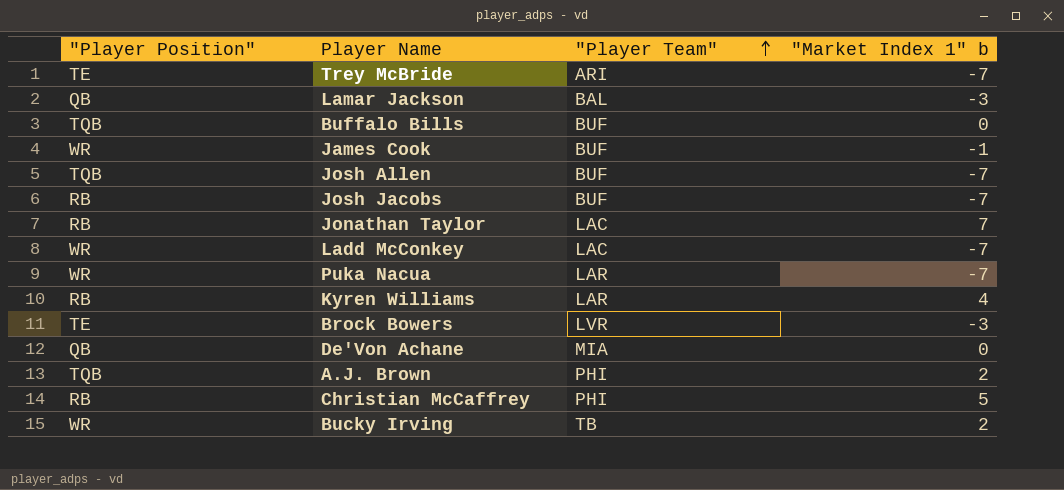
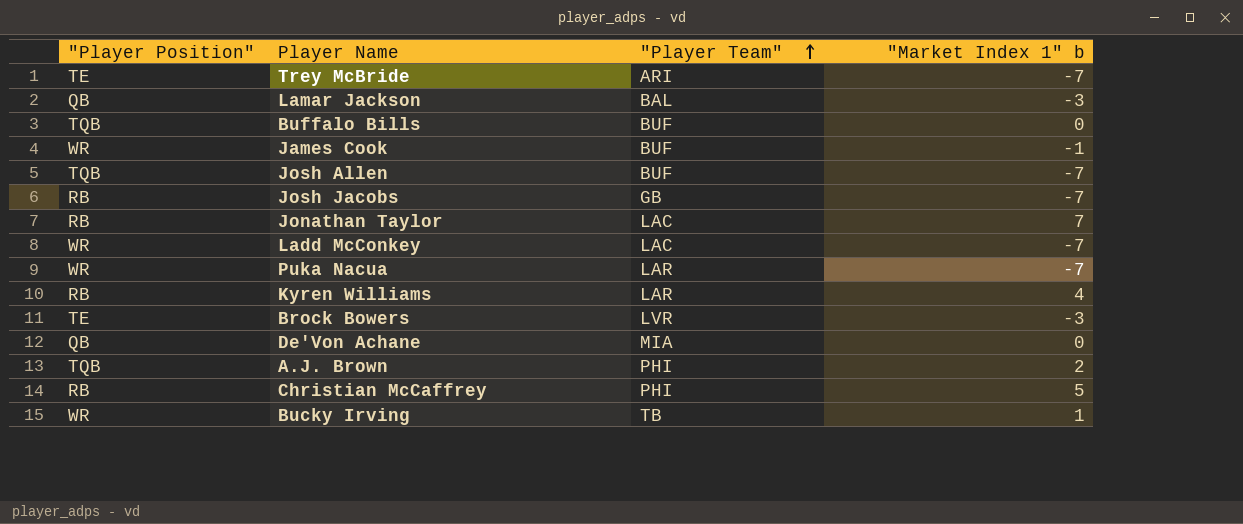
Josh Jacobs | "Player Team": BUF -> GB
Bucky Irving | "Market Index 1" b: 2 -> 1

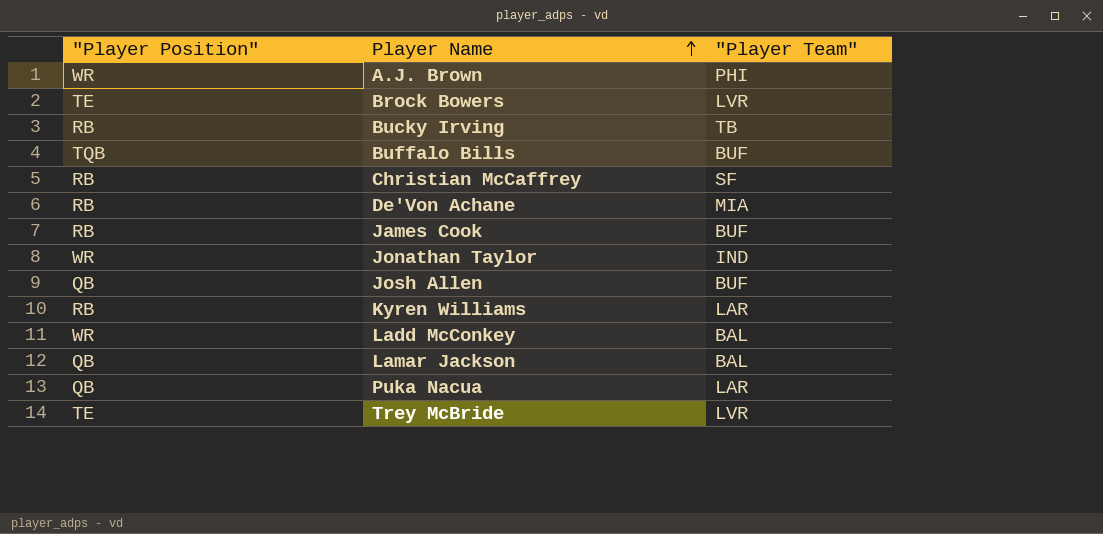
row order: "Player Team" ascending -> Player Name ascending
column "Market Index 1" b | position: 4 -> none
row Josh Jacobs: RB | GB | -7 -> none
A.J. Brown | "Player Position": TQB -> WR
Bucky Irving | "Player Position": WR -> RB
Christian McCaffrey | "Player Team": PHI -> SF
De'Von Achane | "Player Position": QB -> RB
James Cook | "Player Position": WR -> RB
Jonathan Taylor | "Player Position": RB -> WR
Jonathan Taylor | "Player Team": LAC -> IND
Josh Allen | "Player Position": TQB -> QB
Ladd McConkey | "Player Team": LAC -> BAL
Puka Nacua | "Player Position": WR -> QB
Trey McBride | "Player Team": ARI -> LVR

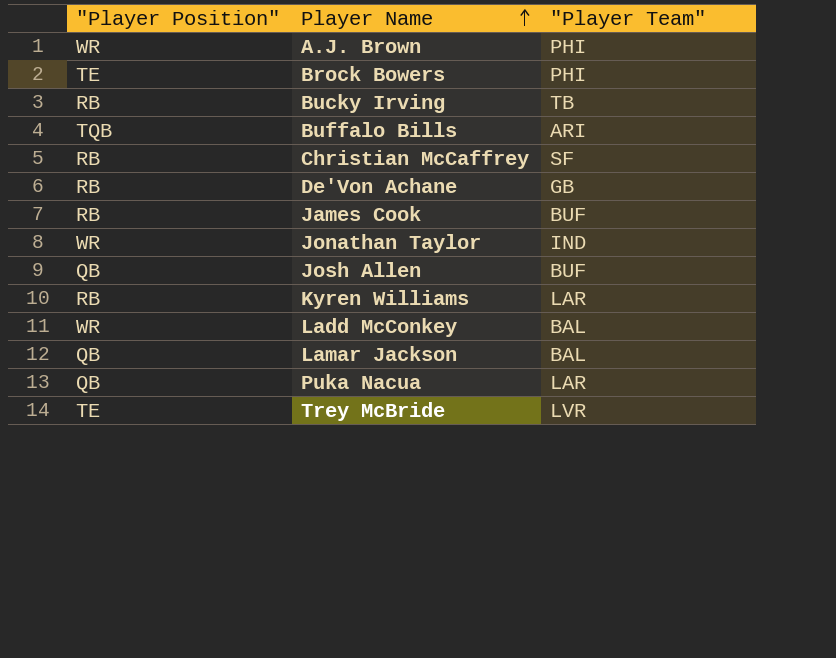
Brock Bowers | "Player Team": LVR -> PHI
Buffalo Bills | "Player Team": BUF -> ARI
De'Von Achane | "Player Team": MIA -> GB

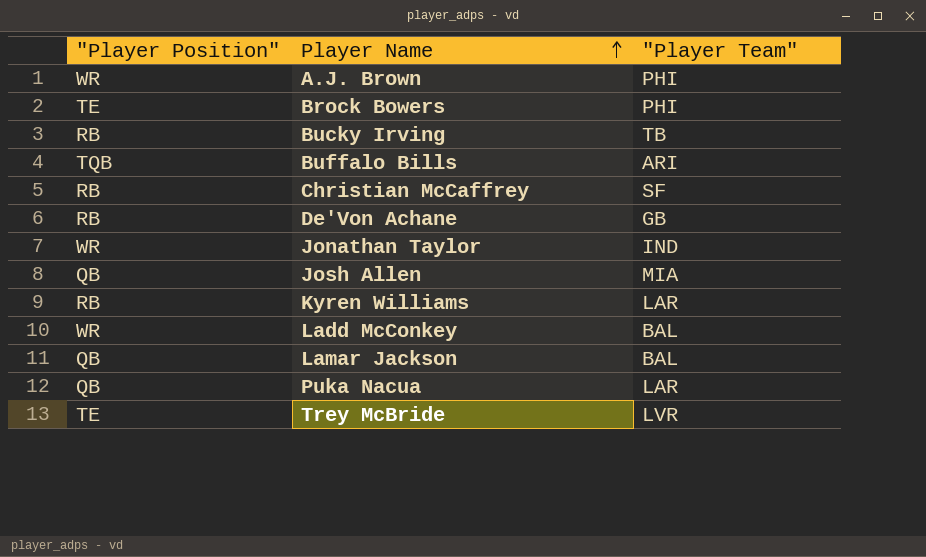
row James Cook: RB | BUF -> none
Josh Allen | "Player Team": BUF -> MIA

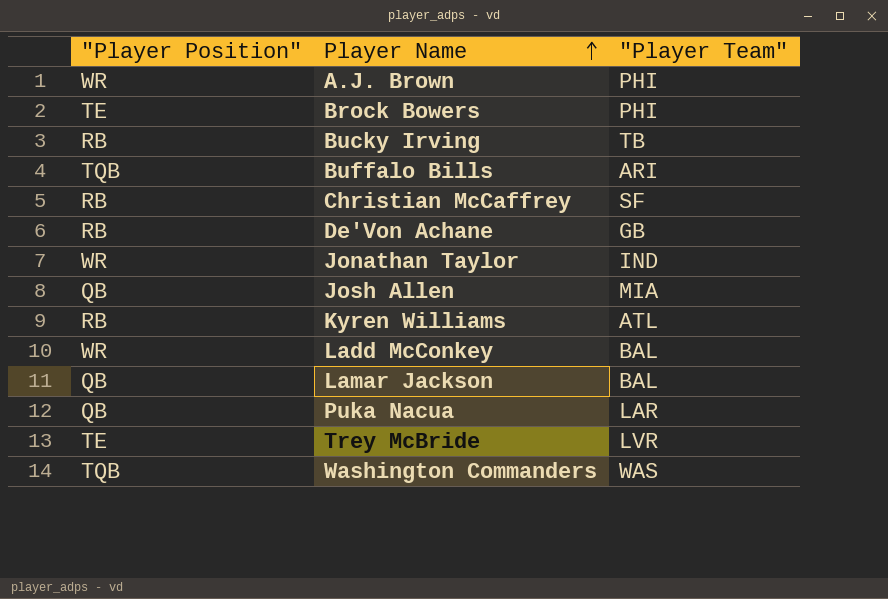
Kyren Williams | "Player Team": LAR -> ATL
row Washington Commanders: none -> TQB | WAS

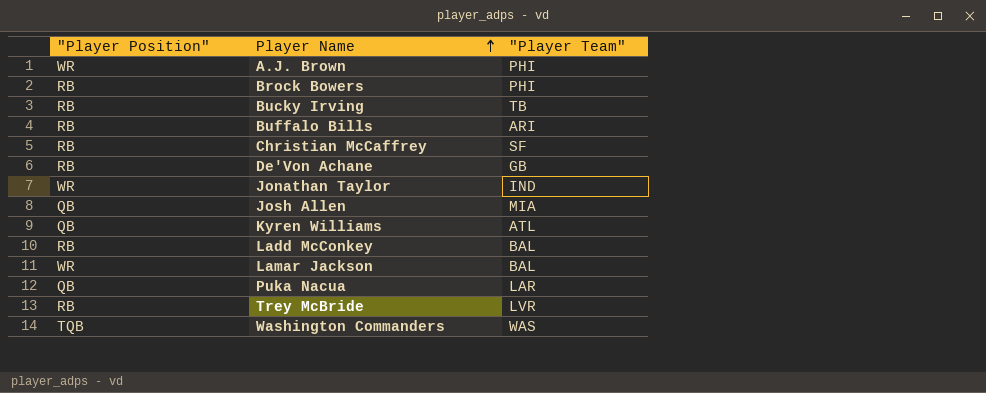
Brock Bowers | "Player Position": TE -> RB
Buffalo Bills | "Player Position": TQB -> RB
Kyren Williams | "Player Position": RB -> QB
Ladd McConkey | "Player Position": WR -> RB
Lamar Jackson | "Player Position": QB -> WR
Trey McBride | "Player Position": TE -> RB

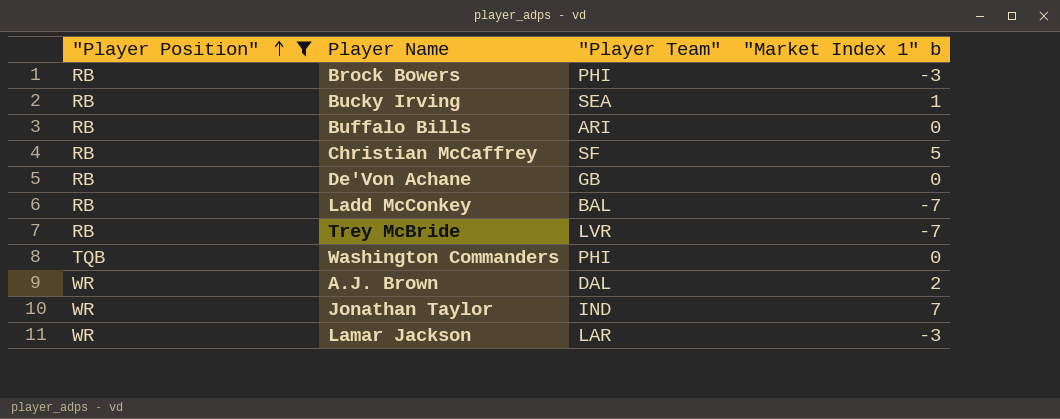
filter: none -> "Player Position" != QB
row order: Player Name ascending -> "Player Position" ascending
column "Market Index 1" b | position: none -> 4
Bucky Irving | "Player Team": TB -> SEA
Washington Commanders | "Player Team": WAS -> PHI
A.J. Brown | "Player Team": PHI -> DAL
Lamar Jackson | "Player Team": BAL -> LAR

